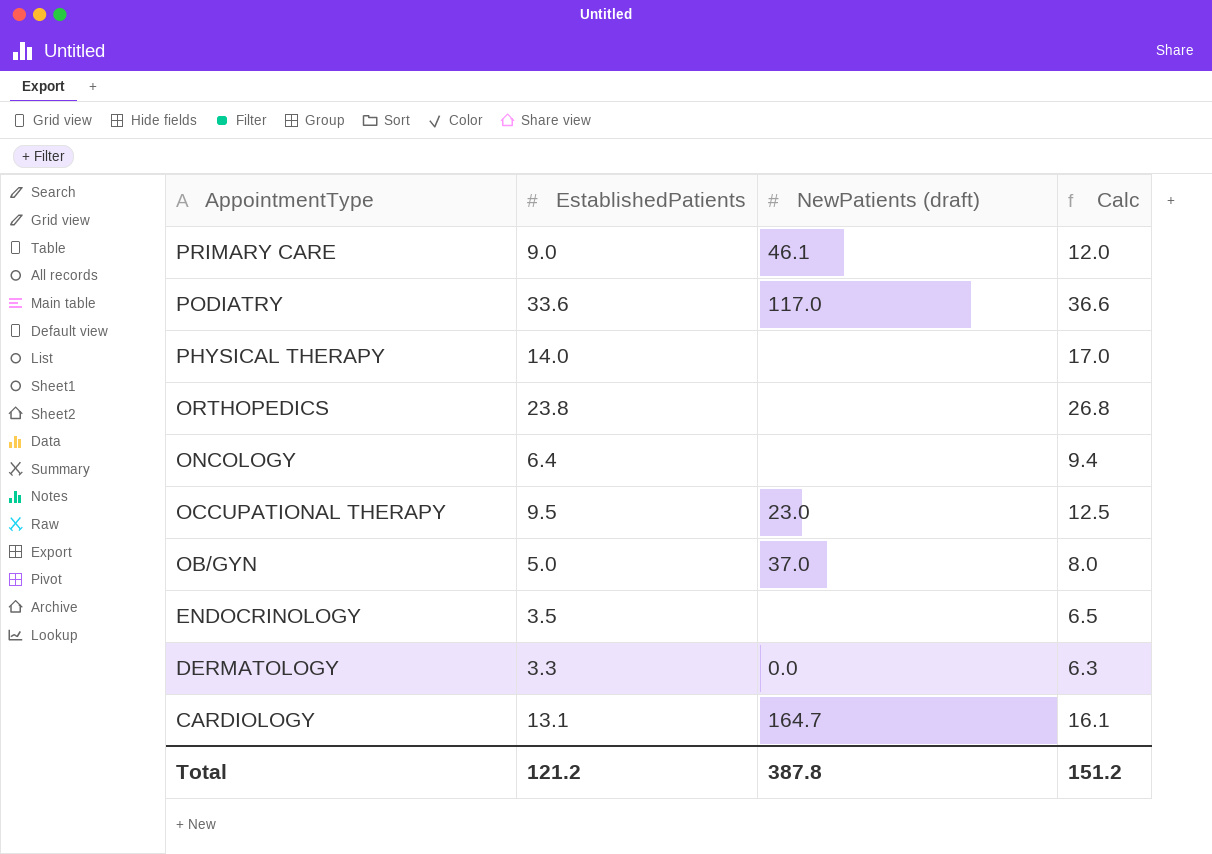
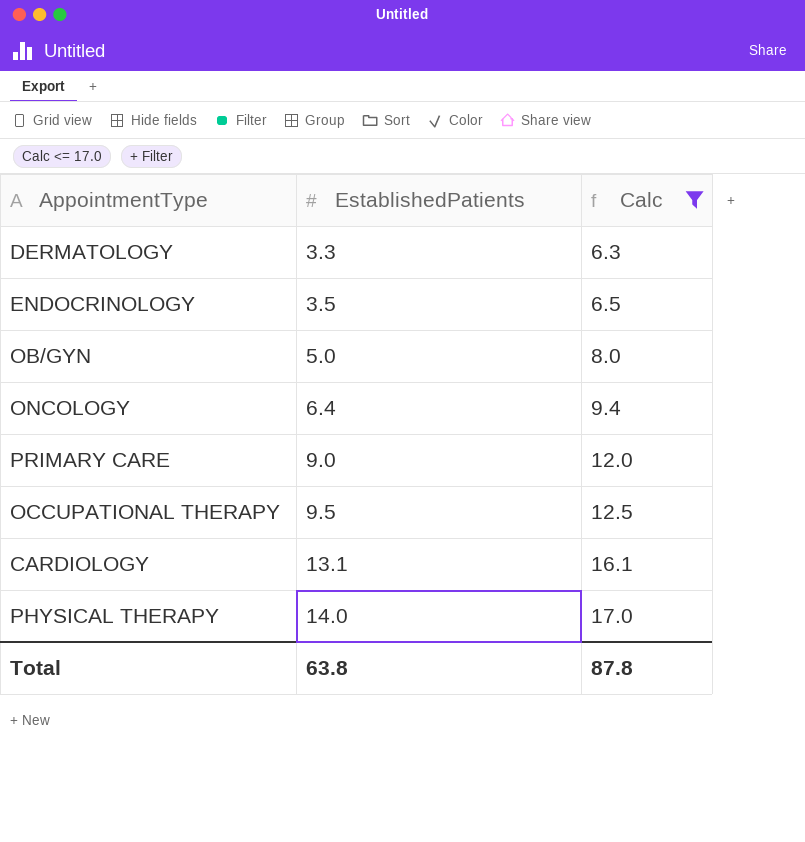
filter: none -> Calc <= 17.0
row order: AppointmentType descending -> EstablishedPatients ascending
column NewPatients (draft) | position: 3 -> none
Total | EstablishedPatients: 121.2 -> 63.8
Total | Calc: 151.2 -> 87.8

